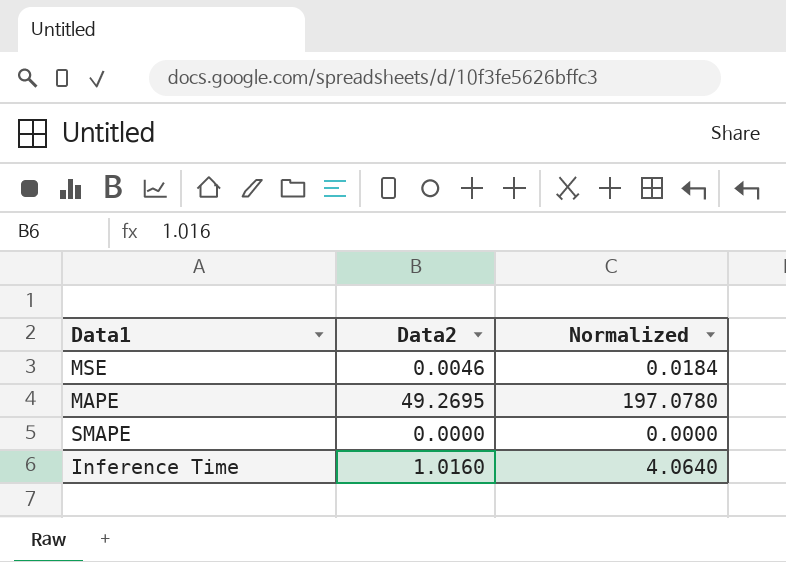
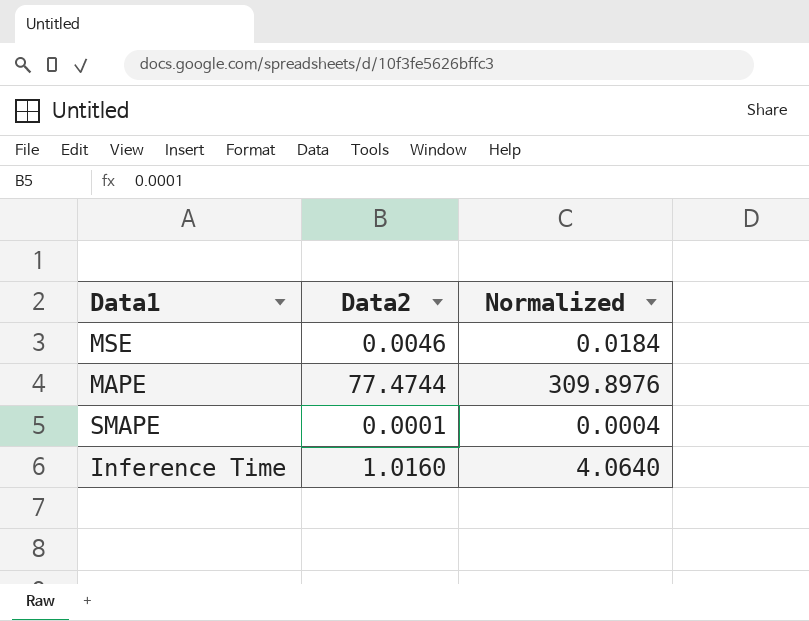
MAPE | Data2: 49.2695 -> 77.4744
MAPE | Normalized: 197.0780 -> 309.8976
SMAPE | Data2: 0.0000 -> 0.0001
SMAPE | Normalized: 0.0000 -> 0.0004

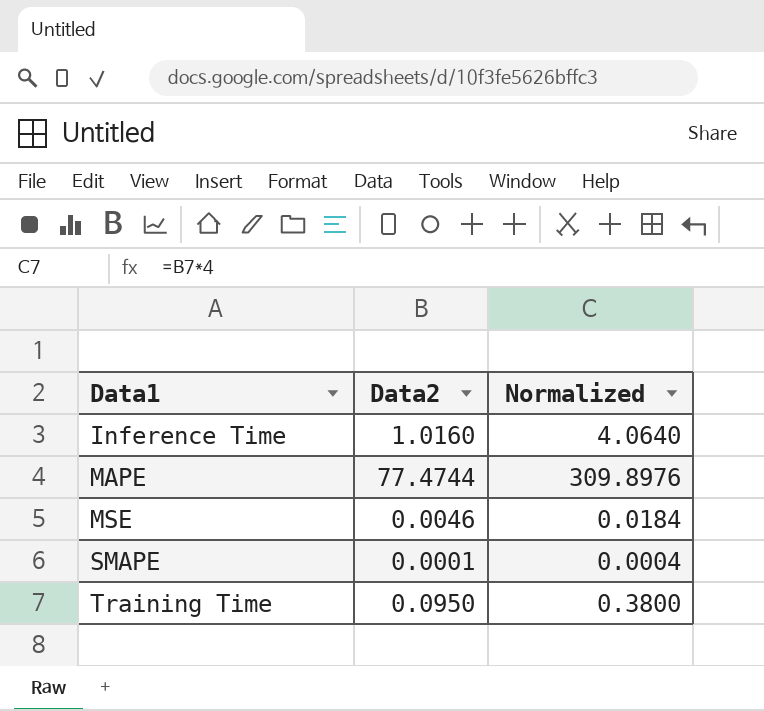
row order: none -> Data1 ascending
row Training Time: none -> 0.0950 | 0.3800

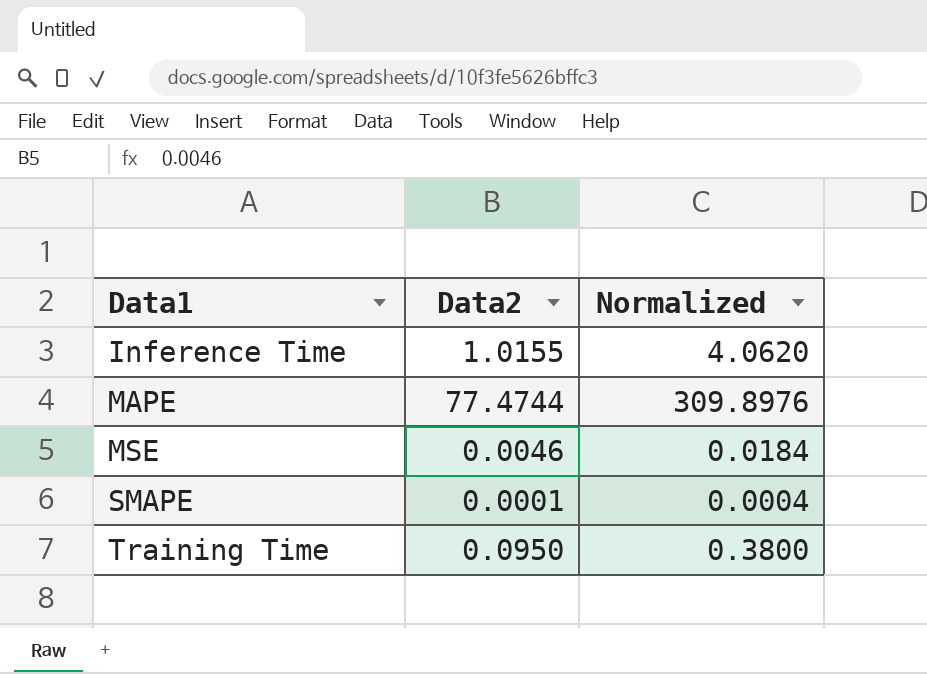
Inference Time | Data2: 1.0160 -> 1.0155
Inference Time | Normalized: 4.0640 -> 4.0620

